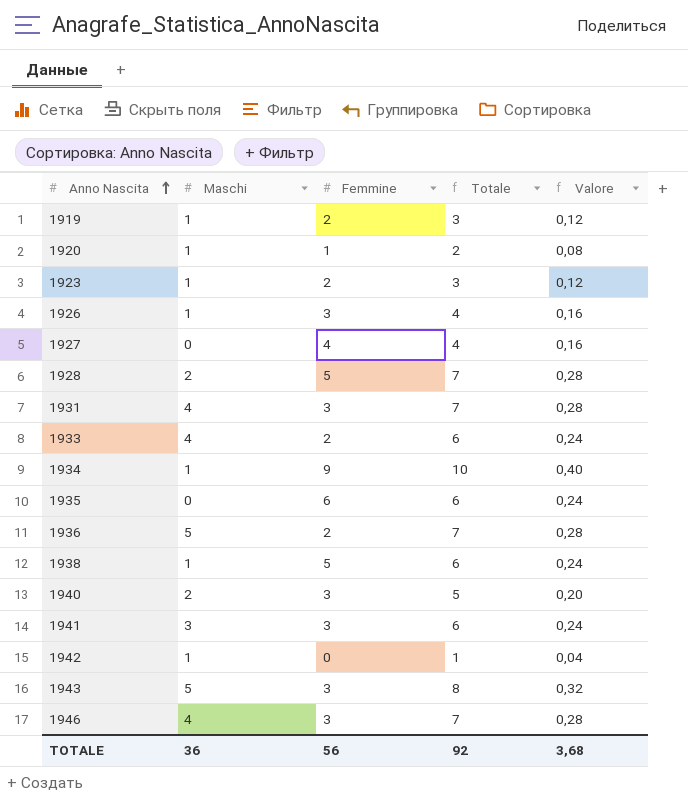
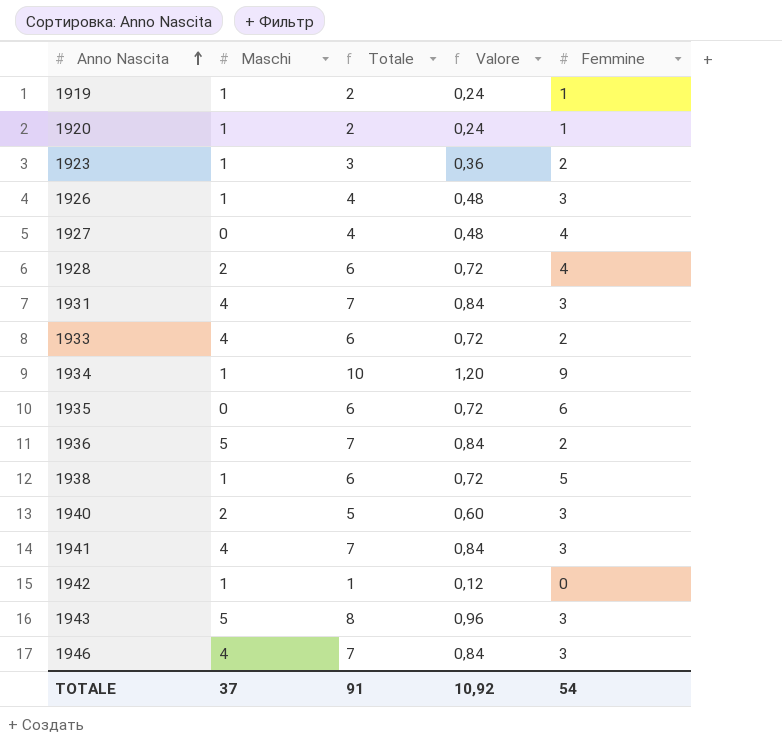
column Valore | formula: [Totale] * 0,04 -> [Totale] * 0,12
column Femmine | position: 3 -> 5
1919 | Totale: 3 -> 2
1919 | Femmine: 2 -> 1
1928 | Totale: 7 -> 6
1928 | Femmine: 5 -> 4
1941 | Maschi: 3 -> 4
1941 | Totale: 6 -> 7
TOTALE | Maschi: 36 -> 37
TOTALE | Totale: 92 -> 91
TOTALE | Valore: 3,68 -> 10,92
TOTALE | Femmine: 56 -> 54

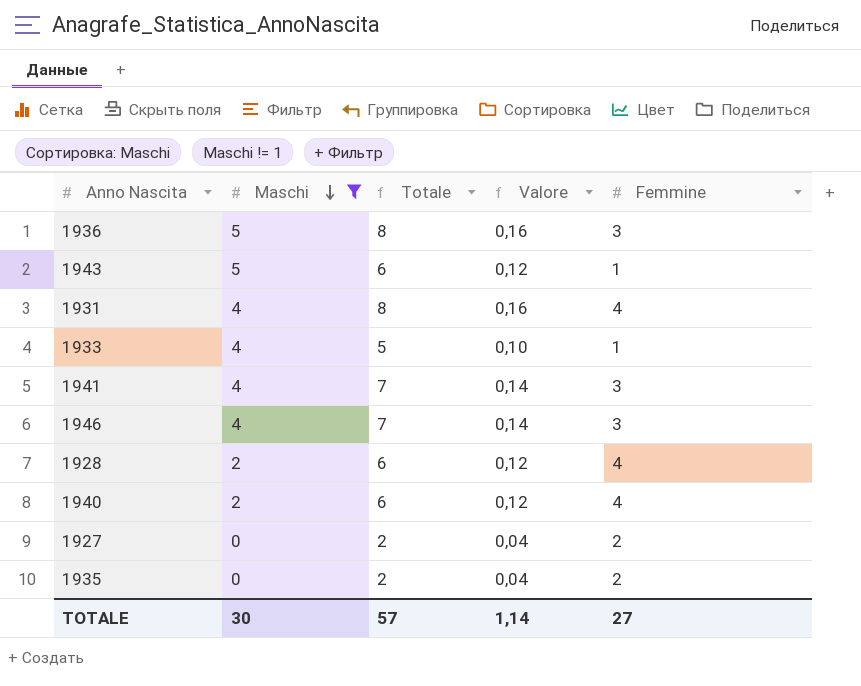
filter: none -> Maschi != 1
row order: Anno Nascita ascending -> Maschi descending
column Valore | formula: [Totale] * 0,12 -> [Totale] * 0,02
1936 | Totale: 7 -> 8
1936 | Femmine: 2 -> 3
1943 | Totale: 8 -> 6
1943 | Femmine: 3 -> 1
1931 | Totale: 7 -> 8
1931 | Femmine: 3 -> 4
1933 | Totale: 6 -> 5
1933 | Femmine: 2 -> 1
1940 | Totale: 5 -> 6
1940 | Femmine: 3 -> 4
1927 | Totale: 4 -> 2
1927 | Femmine: 4 -> 2
1935 | Totale: 6 -> 2
1935 | Femmine: 6 -> 2
TOTALE | Maschi: 37 -> 30
TOTALE | Totale: 91 -> 57
TOTALE | Valore: 10,92 -> 1,14
TOTALE | Femmine: 54 -> 27

